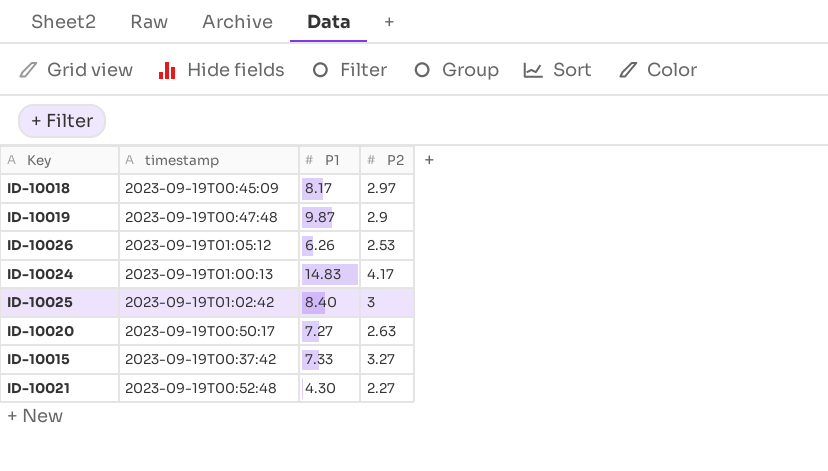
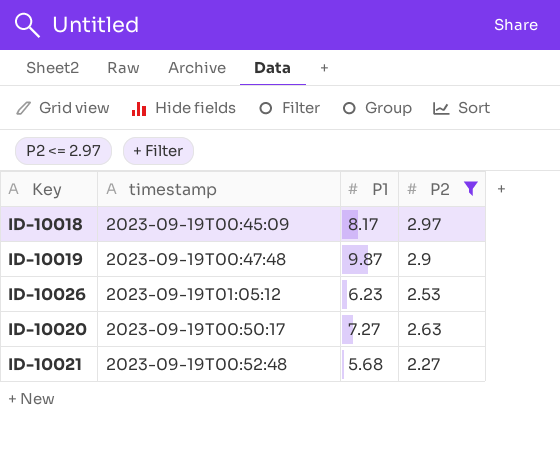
filter: none -> P2 <= 2.97
ID-10026 | P1: 6.26 -> 6.23
ID-10021 | P1: 4.30 -> 5.68

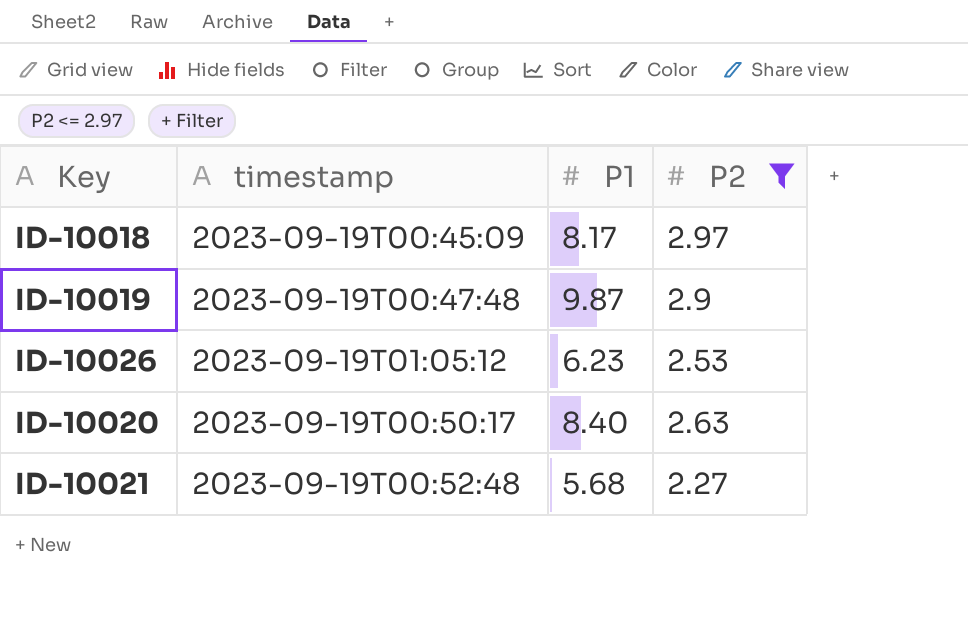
ID-10020 | P1: 7.27 -> 8.40

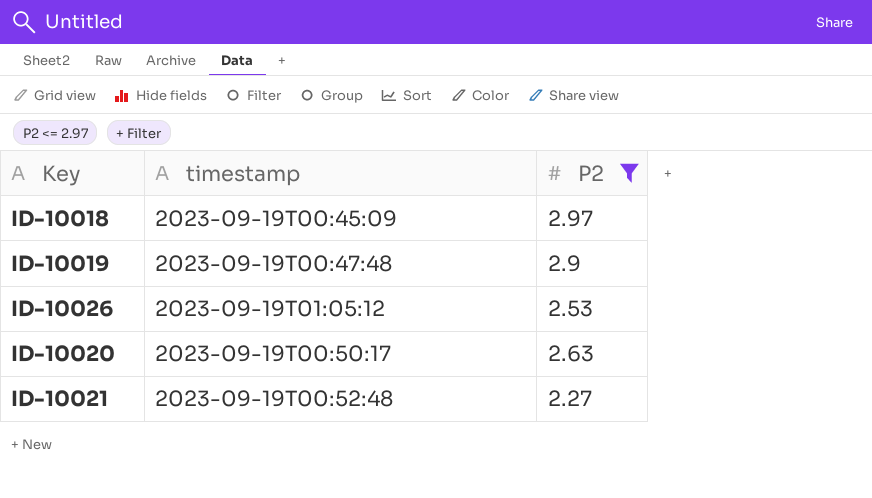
column P1 | position: 3 -> none

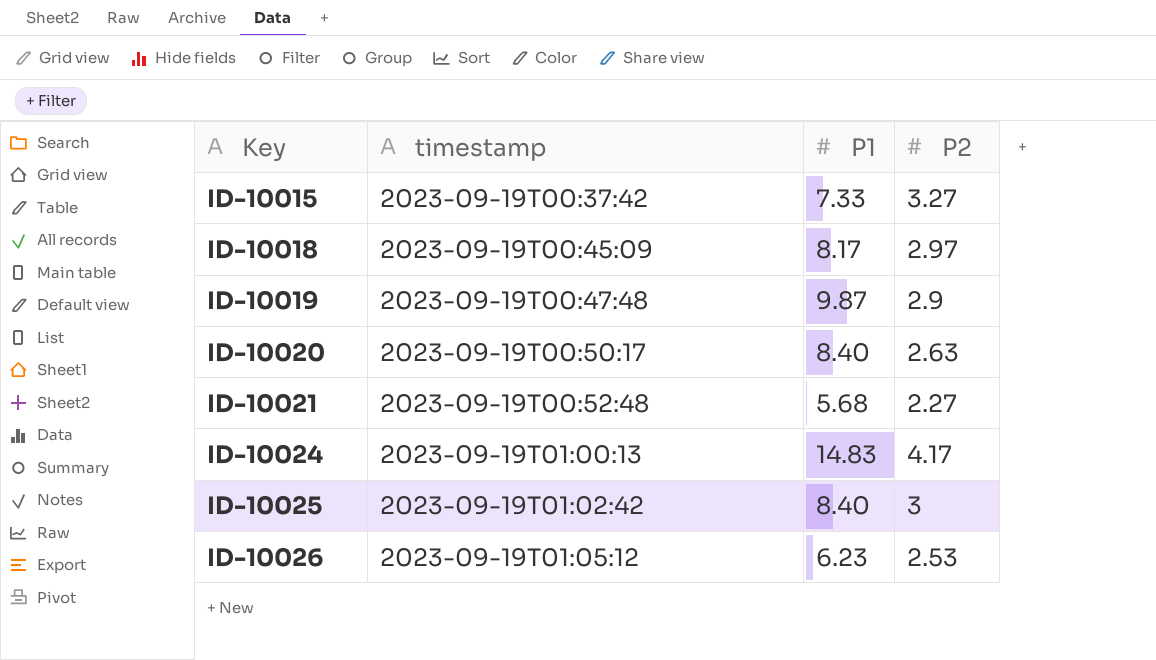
filter: P2 <= 2.97 -> none
row order: none -> Key ascending
column P1 | position: none -> 3

